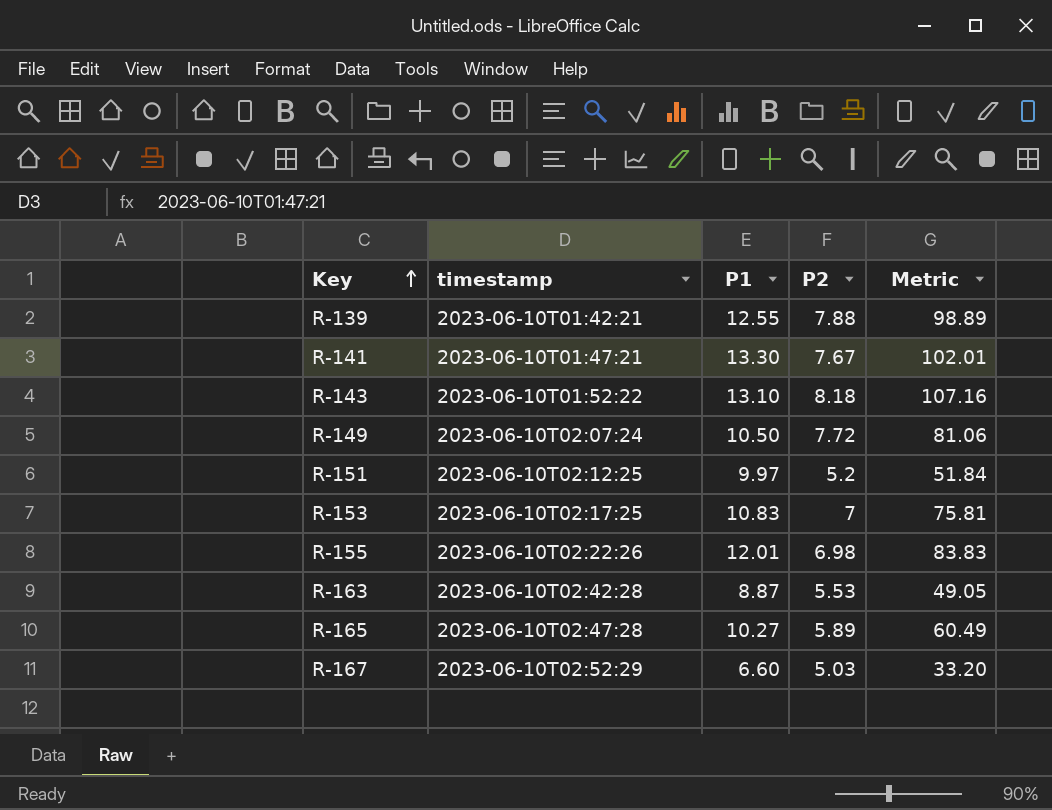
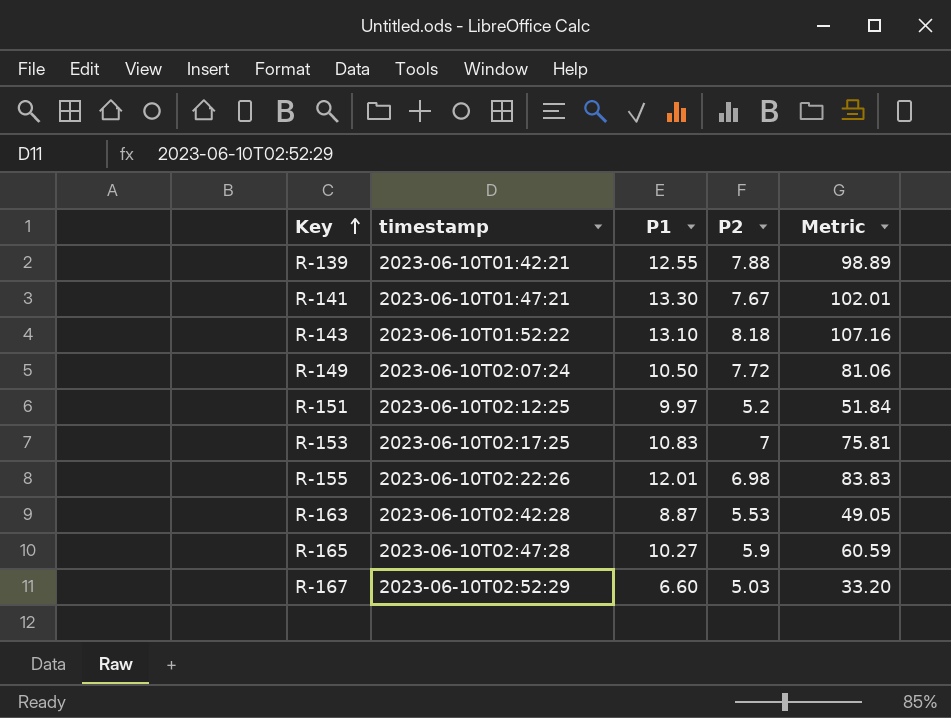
R-165 | P2: 5.89 -> 5.9
R-165 | Metric: 60.49 -> 60.59

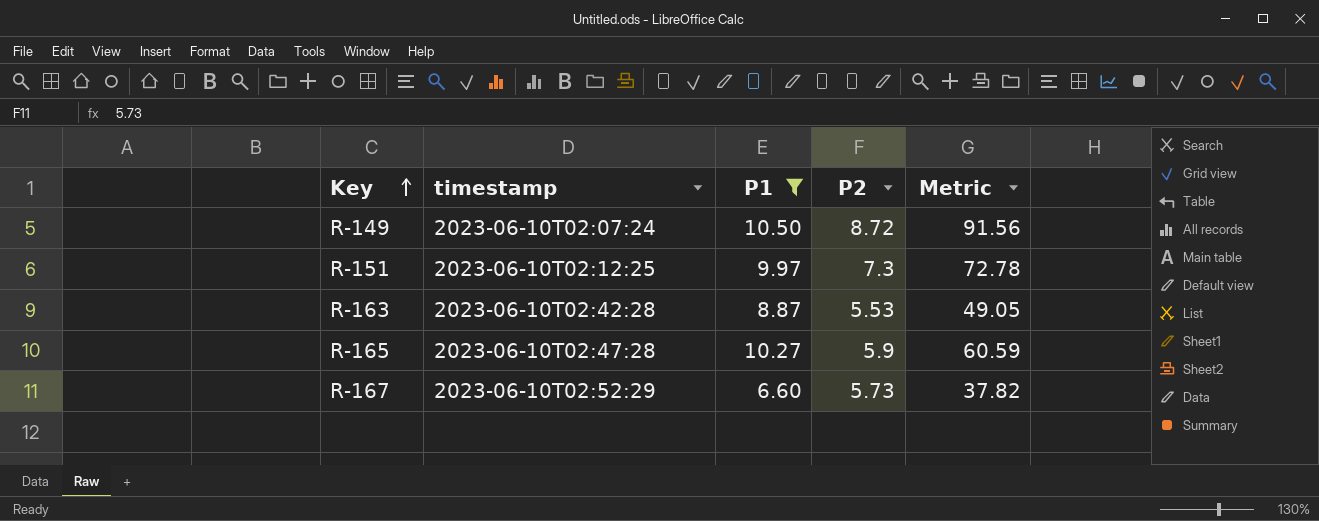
filter: none -> P1 <= 10.50
R-149 | P2: 7.72 -> 8.72
R-149 | Metric: 81.06 -> 91.56
R-151 | P2: 5.2 -> 7.3
R-151 | Metric: 51.84 -> 72.78
R-167 | P2: 5.03 -> 5.73
R-167 | Metric: 33.20 -> 37.82

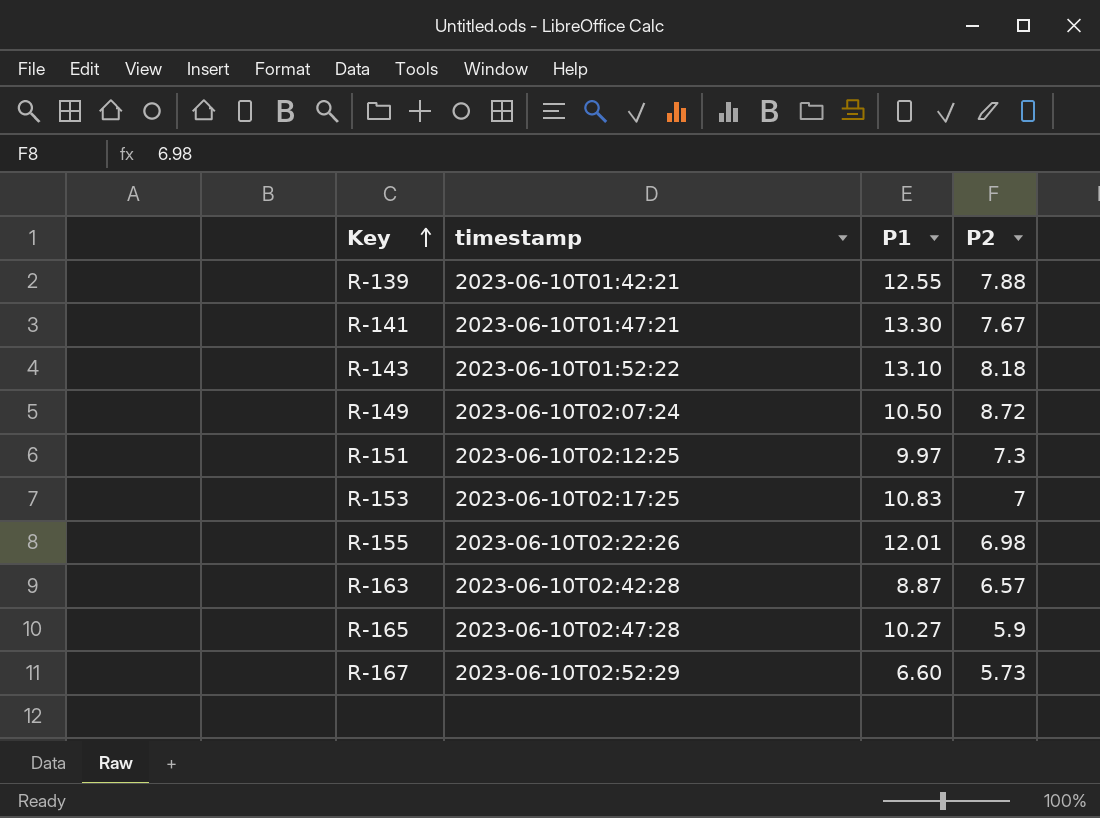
filter: P1 <= 10.50 -> none
column Metric | formula: [P1] * [P2] -> none
R-163 | P2: 5.53 -> 6.57

